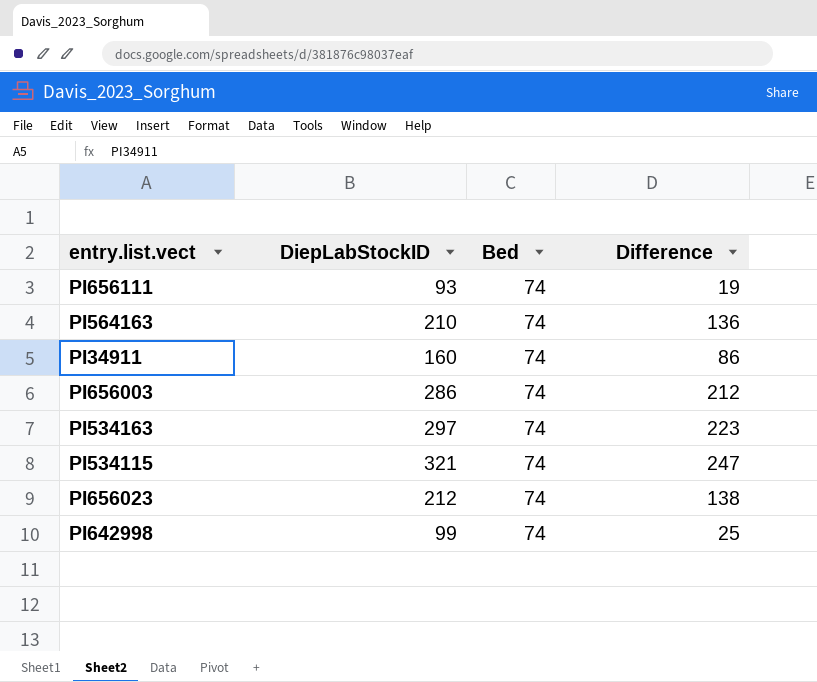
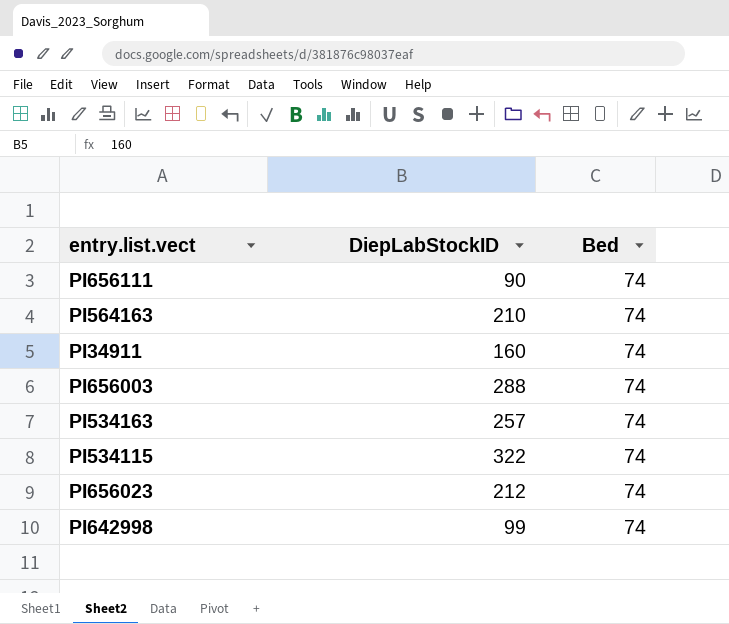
column Difference | formula: [DiepLabStockID] - [Bed] -> none
PI656111 | DiepLabStockID: 93 -> 90
PI656003 | DiepLabStockID: 286 -> 288
PI534163 | DiepLabStockID: 297 -> 257
PI534115 | DiepLabStockID: 321 -> 322

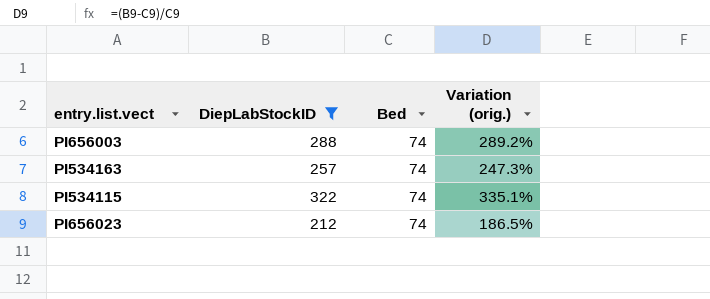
filter: none -> DiepLabStockID >= 212
column Variation (orig.) | formula: none -> ([DiepLabStockID] - [Bed]) / [Bed]

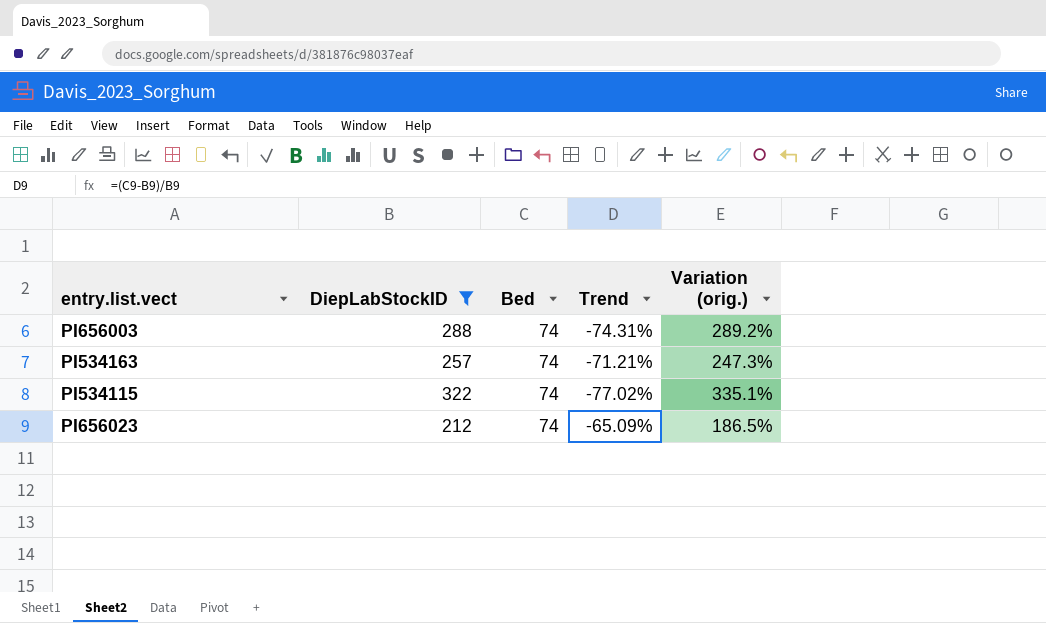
column Trend | formula: none -> ([Bed] - [DiepLabStockID]) / [DiepLabStockID]

